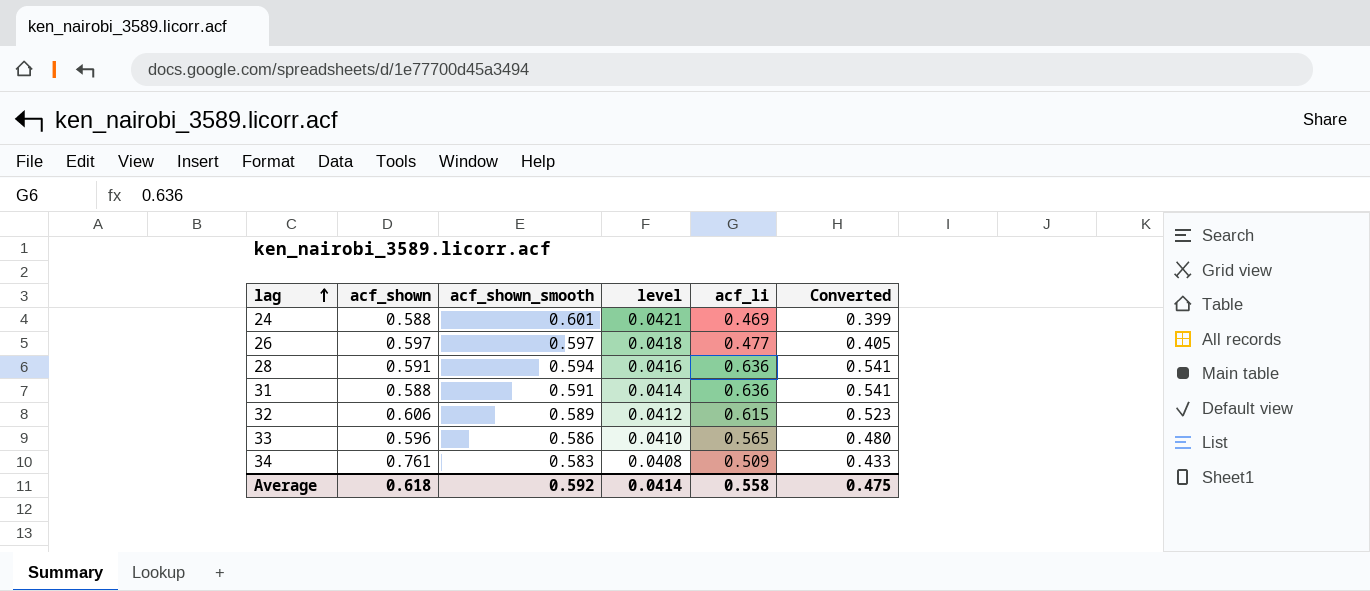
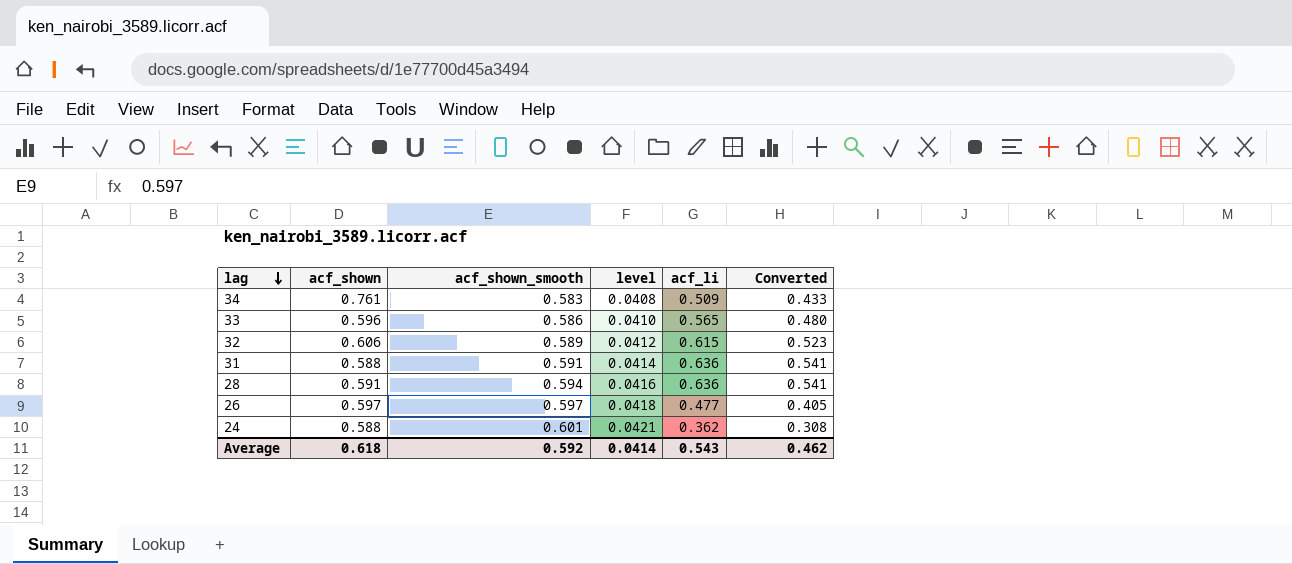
row order: lag ascending -> lag descending
24 | acf_li: 0.469 -> 0.362
24 | Converted: 0.399 -> 0.308
Average | acf_li: 0.558 -> 0.543
Average | Converted: 0.475 -> 0.462

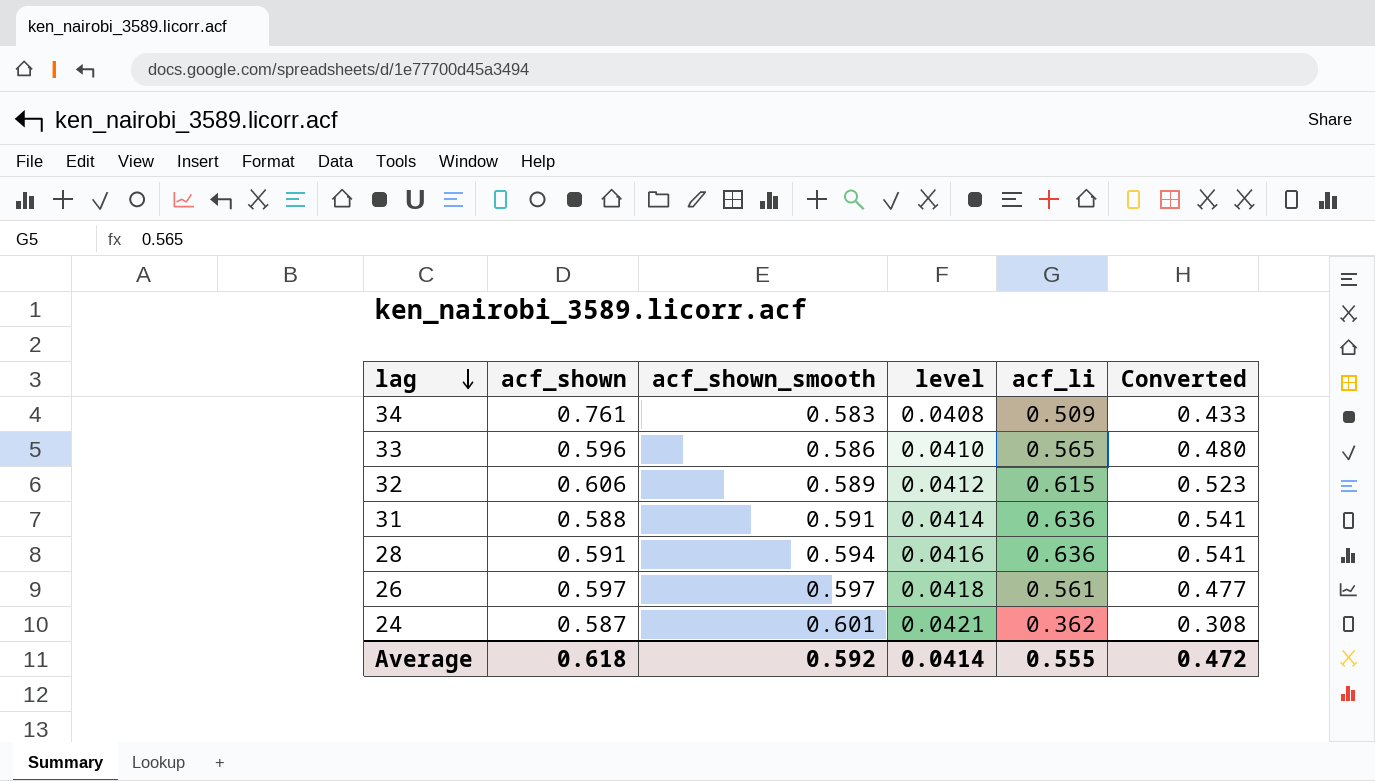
26 | acf_li: 0.477 -> 0.561
26 | Converted: 0.405 -> 0.477
24 | acf_shown: 0.588 -> 0.587
Average | acf_li: 0.543 -> 0.555
Average | Converted: 0.462 -> 0.472

